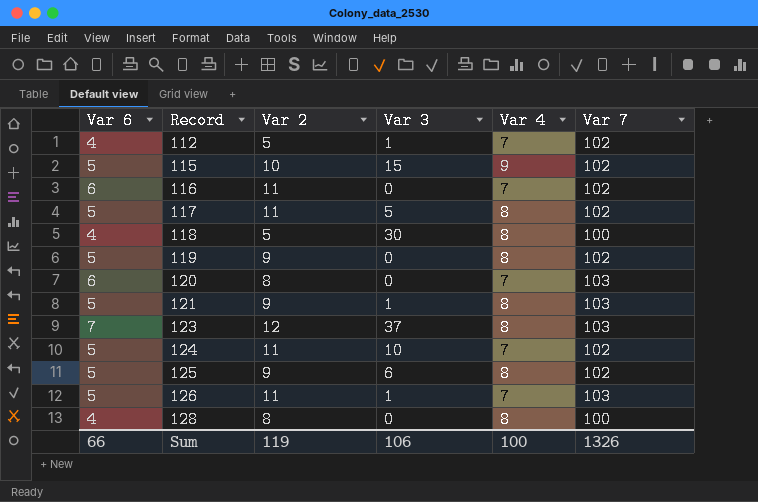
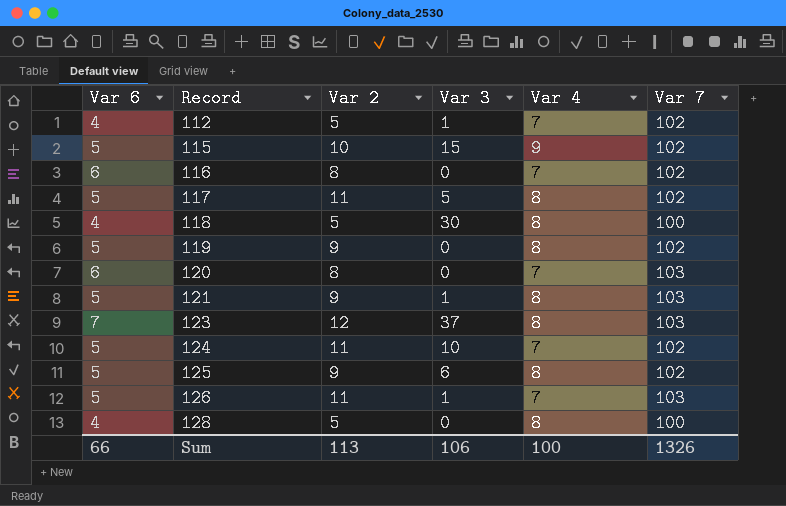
116 | Var 2: 11 -> 8
128 | Var 2: 8 -> 5
Sum | Var 2: 119 -> 113

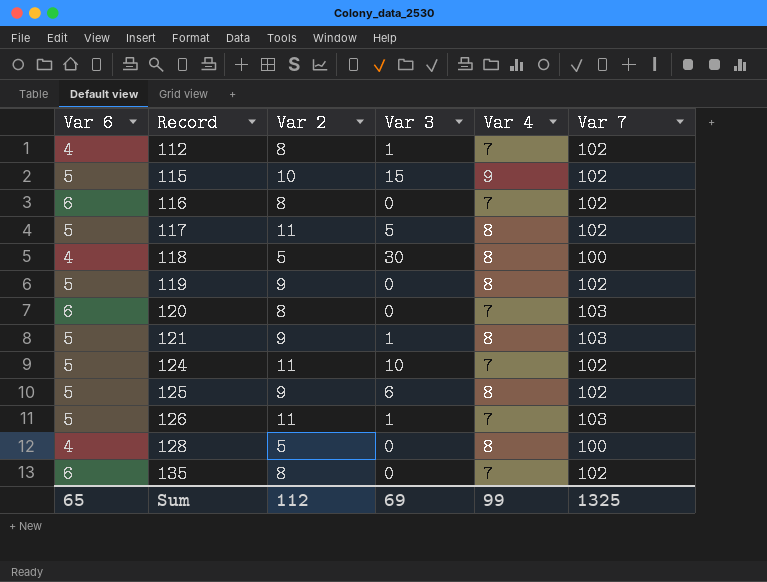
row 123: 7 | 12 | 37 | 8 | 103 -> none
112 | Var 2: 5 -> 8
row 135: none -> 6 | 8 | 0 | 7 | 102
Sum | Var 6: 66 -> 65
Sum | Var 2: 113 -> 112
Sum | Var 3: 106 -> 69
Sum | Var 4: 100 -> 99
Sum | Var 7: 1326 -> 1325

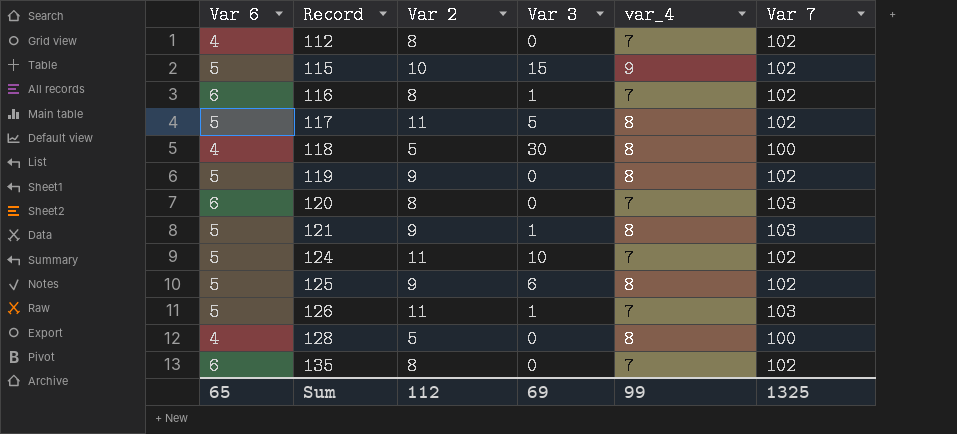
column name: Var 4 -> var_4
112 | Var 3: 1 -> 0
116 | Var 3: 0 -> 1

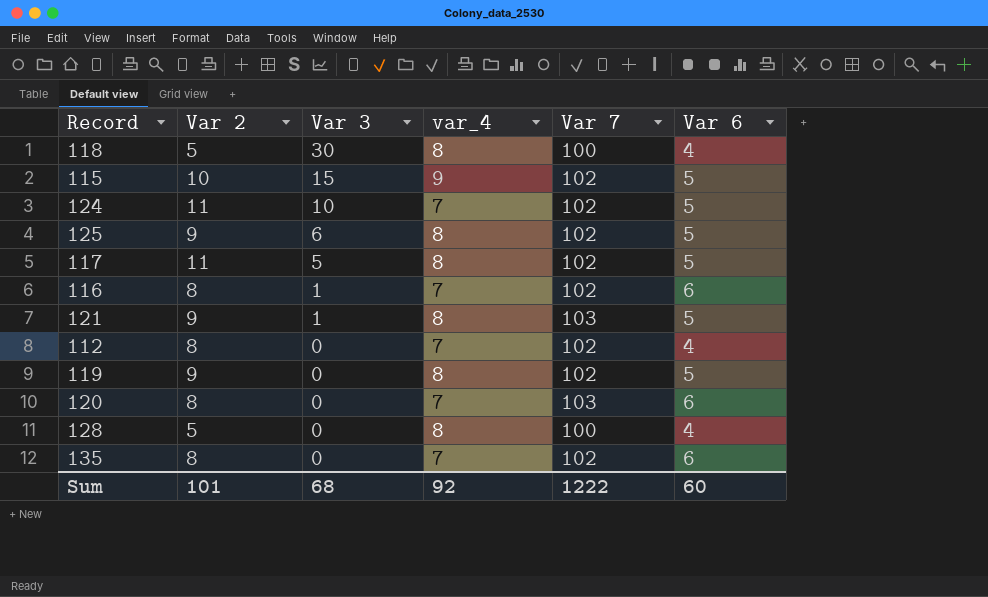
row order: Record ascending -> Var 3 descending
column Var 6 | position: 1 -> 6
row 126: 5 | 11 | 1 | 7 | 103 -> none
Sum | Var 2: 112 -> 101
Sum | Var 3: 69 -> 68
Sum | var_4: 99 -> 92
Sum | Var 7: 1325 -> 1222
Sum | Var 6: 65 -> 60

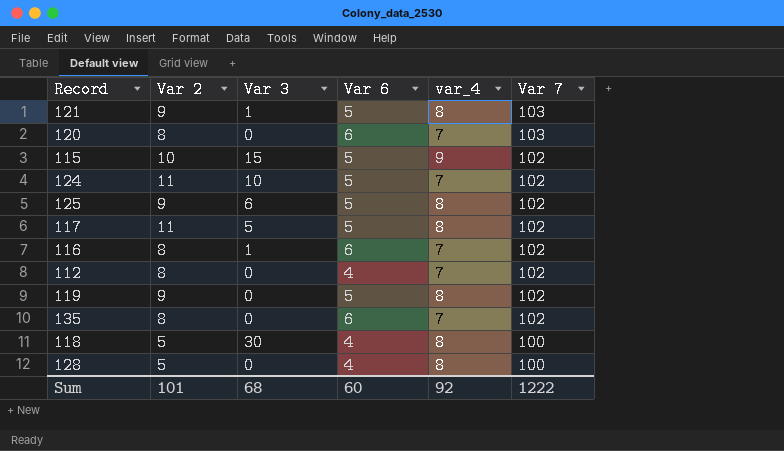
row order: Var 3 descending -> Var 7 descending
column Var 6 | position: 6 -> 4

